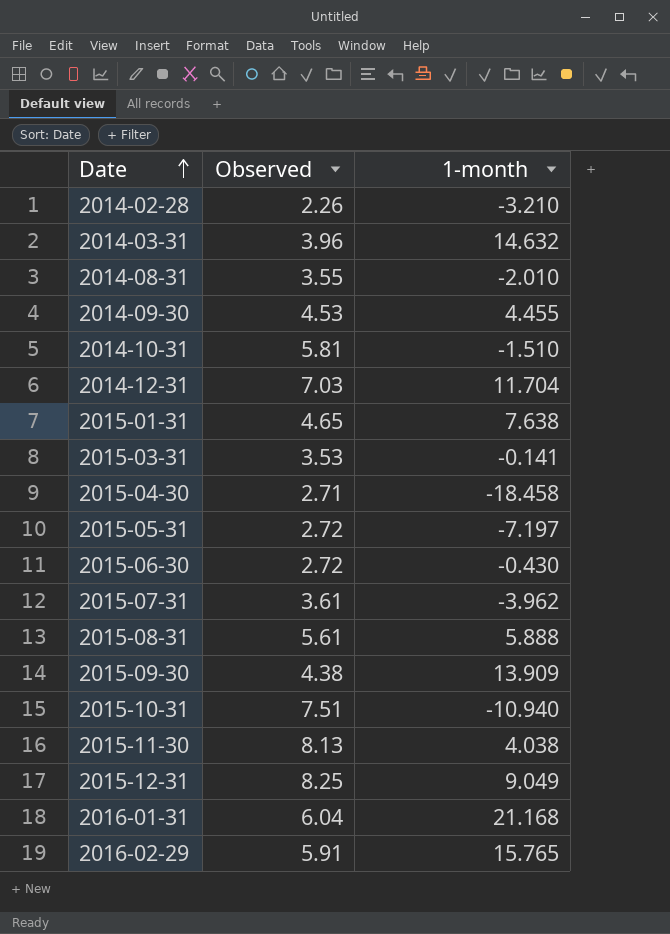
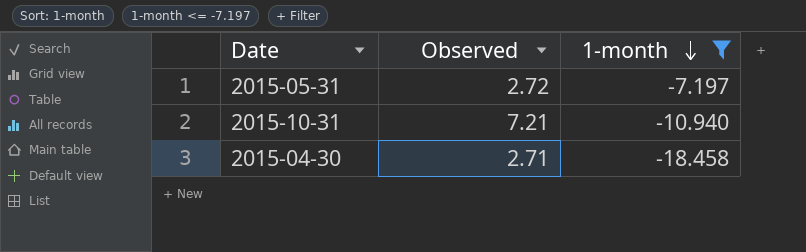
filter: none -> 1-month <= -7.197
row order: Date ascending -> 1-month descending
2015-10-31 | Observed: 7.51 -> 7.21

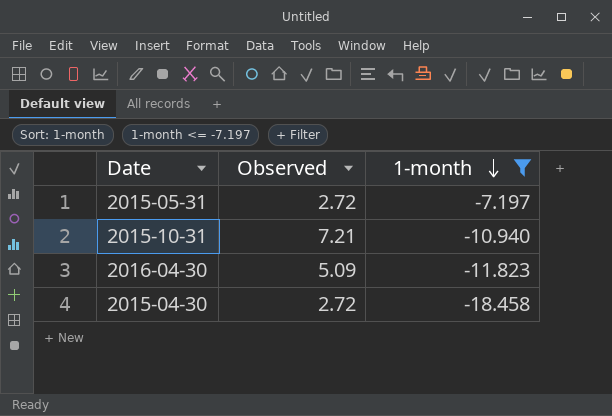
row 2016-04-30: none -> 5.09 | -11.823
2015-04-30 | Observed: 2.71 -> 2.72

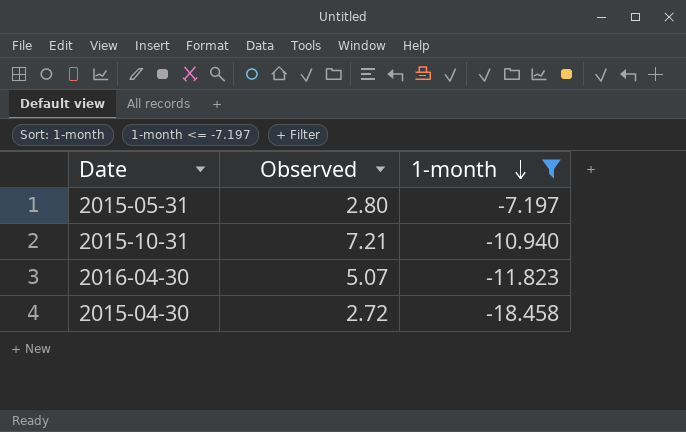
2015-05-31 | Observed: 2.72 -> 2.80
2016-04-30 | Observed: 5.09 -> 5.07

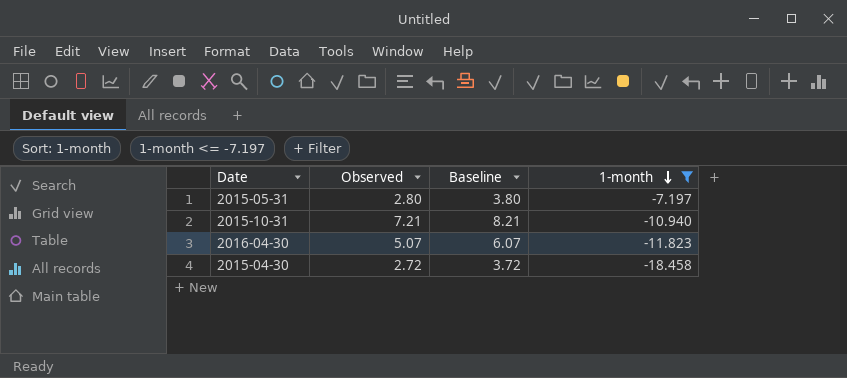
column Baseline | formula: none -> [Observed] + 1

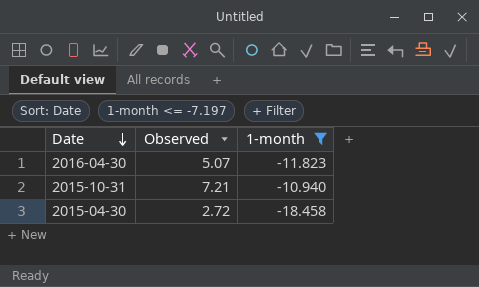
row order: 1-month descending -> Date descending
column Baseline | formula: [Observed] + 1 -> none
row 2015-05-31: 2.80 | 3.80 | -7.197 -> none

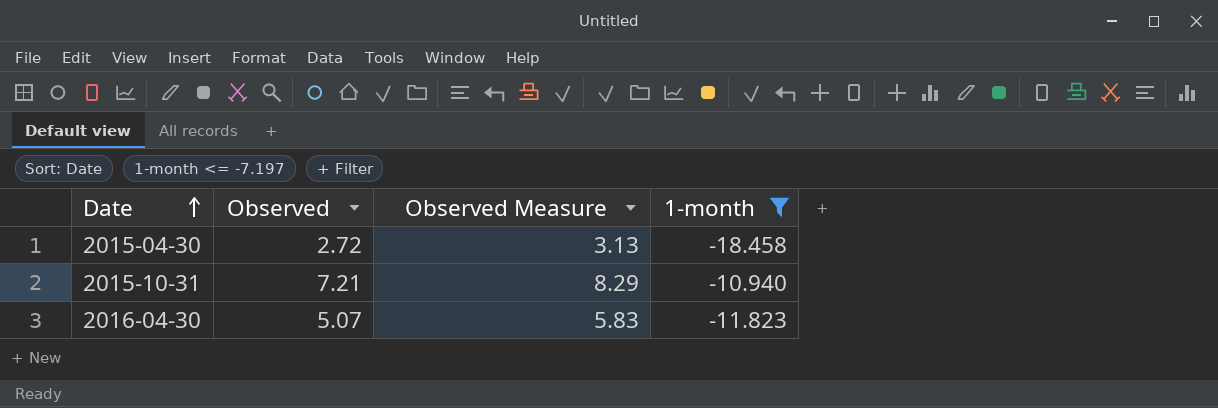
row order: Date descending -> Date ascending
column Observed Measure | formula: none -> [Observed] * 1.15

